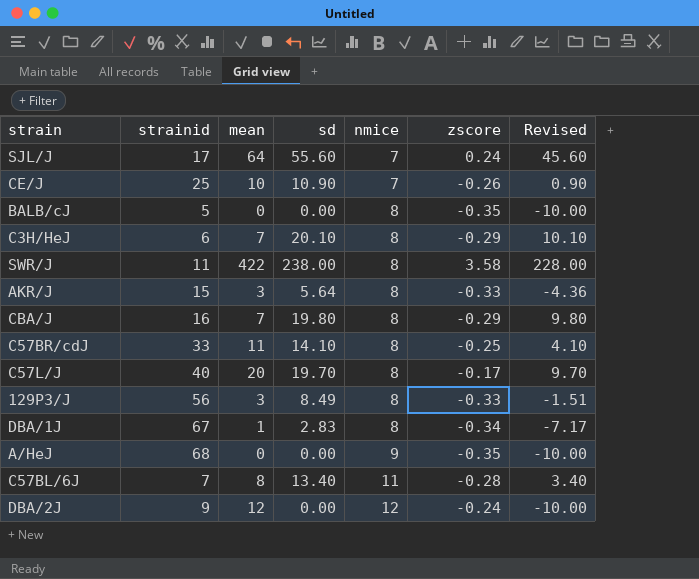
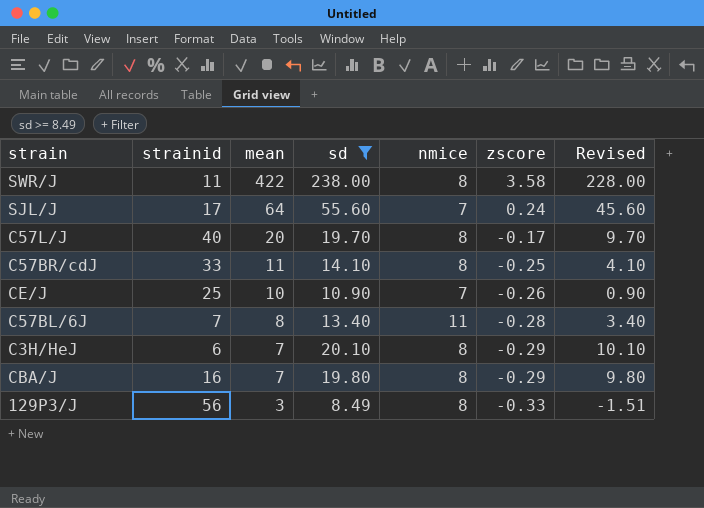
filter: none -> sd >= 8.49
row order: nmice ascending -> mean descending

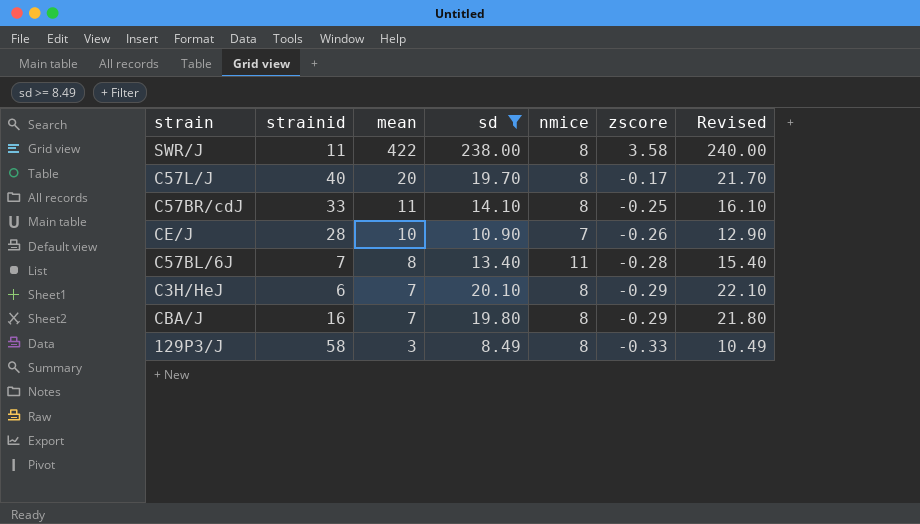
column Revised | formula: [sd] - 10 -> [sd] + 2
row SJL/J: 17 | 64 | 55.60 | 7 | 0.24 | 45.60 -> none
CE/J | strainid: 25 -> 28
129P3/J | strainid: 56 -> 58

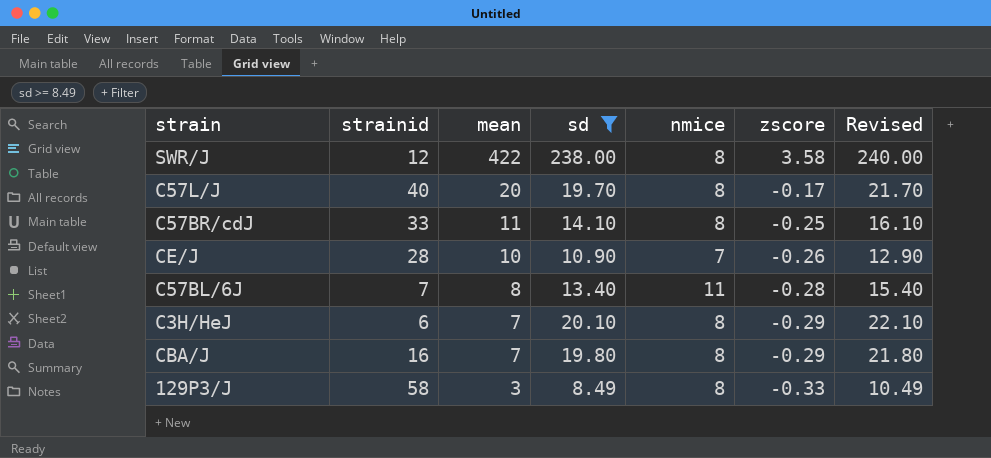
SWR/J | strainid: 11 -> 12

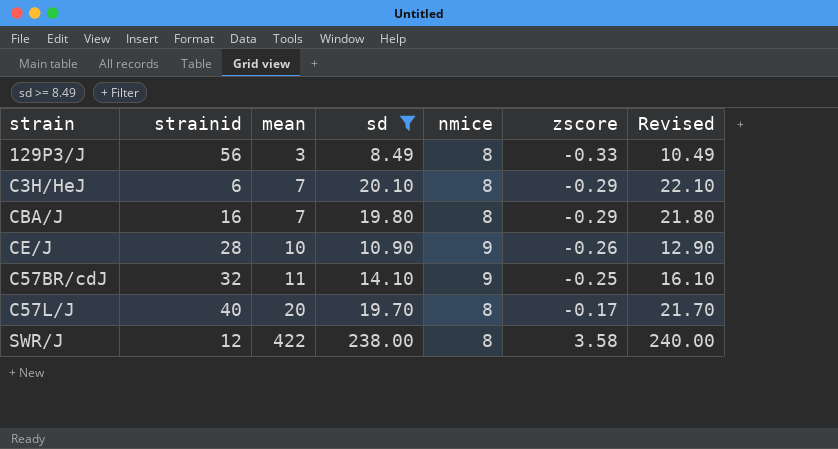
row order: mean descending -> mean ascending
row C57BL/6J: 7 | 8 | 13.40 | 11 | -0.28 | 15.40 -> none
129P3/J | strainid: 58 -> 56
CE/J | nmice: 7 -> 9
C57BR/cdJ | strainid: 33 -> 32
C57BR/cdJ | nmice: 8 -> 9

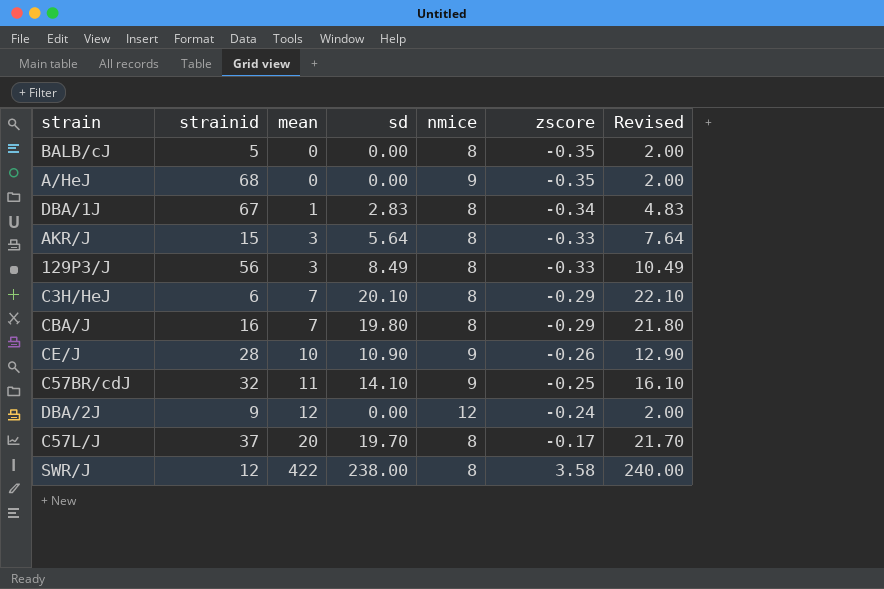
filter: sd >= 8.49 -> none
C57L/J | strainid: 40 -> 37

